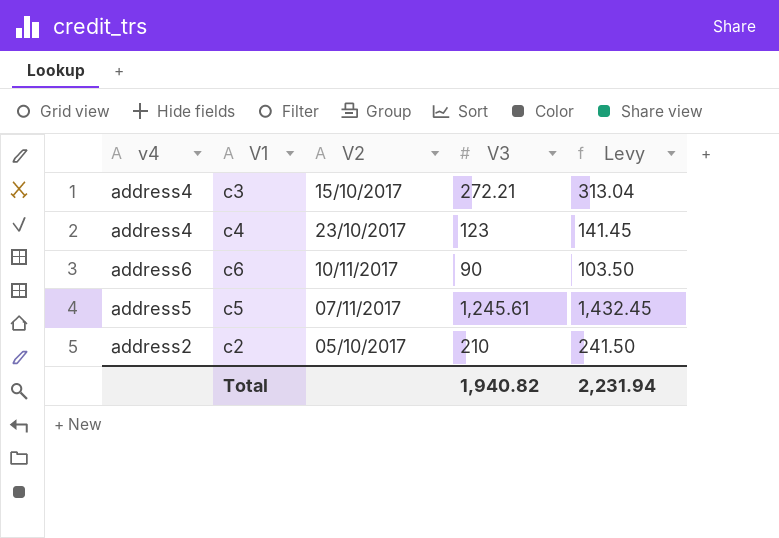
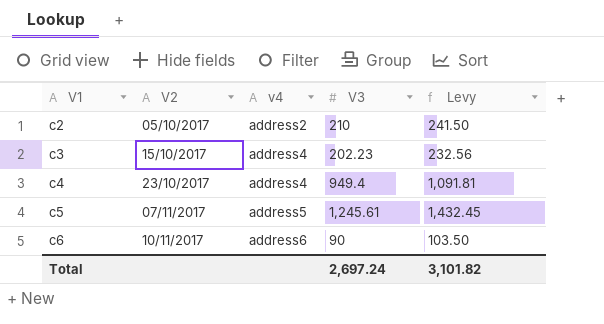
row order: none -> V1 ascending
column v4 | position: 1 -> 3
c3 | V3: 272.21 -> 202.23
c3 | Levy: 313.04 -> 232.56
c4 | V3: 123 -> 949.4
c4 | Levy: 141.45 -> 1,091.81
Total | V3: 1,940.82 -> 2,697.24
Total | Levy: 2,231.94 -> 3,101.82

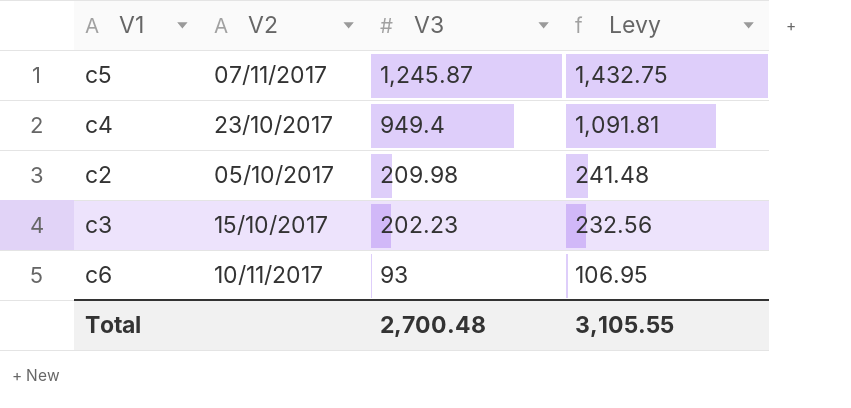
row order: V1 ascending -> V3 descending
column v4 | position: 3 -> none
c5 | V3: 1,245.61 -> 1,245.87
c5 | Levy: 1,432.45 -> 1,432.75
c2 | V3: 210 -> 209.98
c2 | Levy: 241.50 -> 241.48
c6 | V3: 90 -> 93
c6 | Levy: 103.50 -> 106.95
Total | V3: 2,697.24 -> 2,700.48
Total | Levy: 3,101.82 -> 3,105.55

